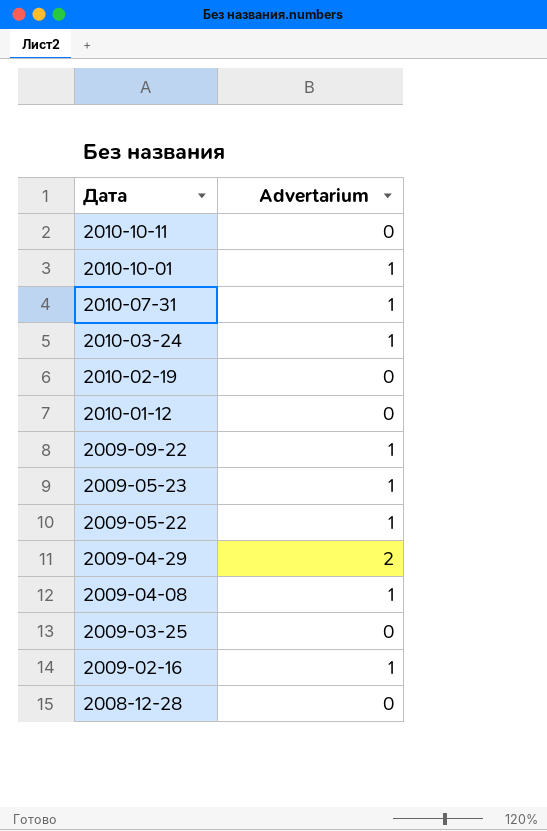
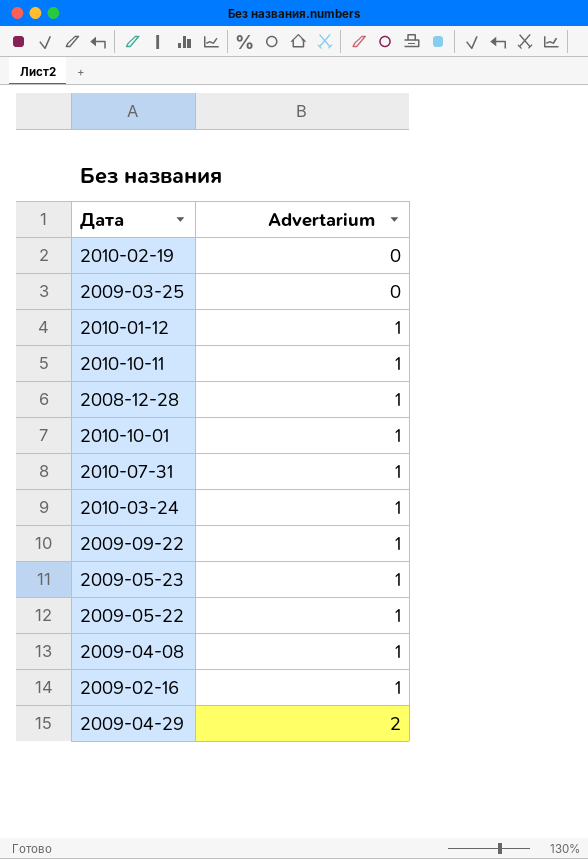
row order: Дата descending -> Advertarium ascending
2010-01-12 | Advertarium: 0 -> 1
2010-10-11 | Advertarium: 0 -> 1
2008-12-28 | Advertarium: 0 -> 1

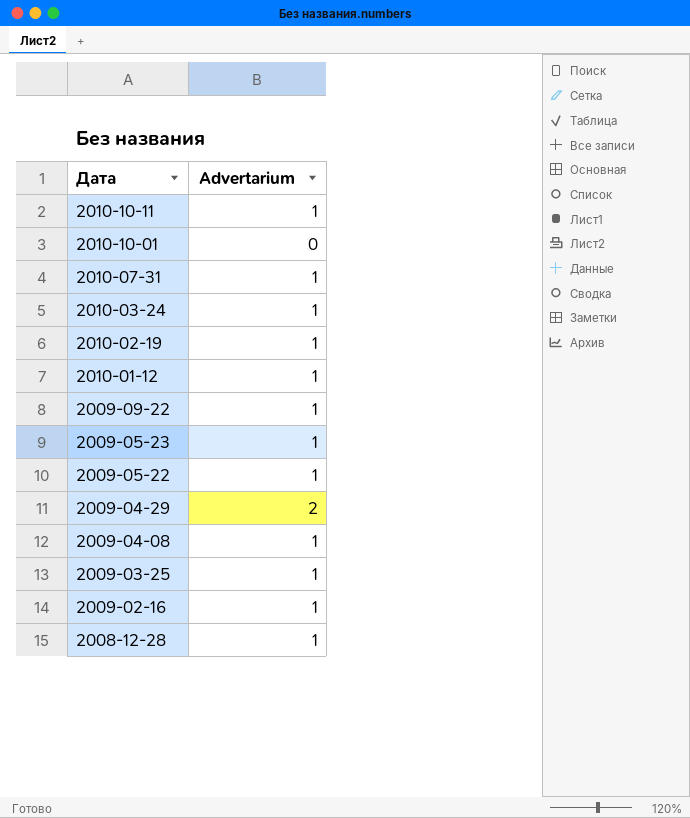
row order: Advertarium ascending -> Дата descending
2010-10-01 | Advertarium: 1 -> 0
2010-02-19 | Advertarium: 0 -> 1
2009-03-25 | Advertarium: 0 -> 1

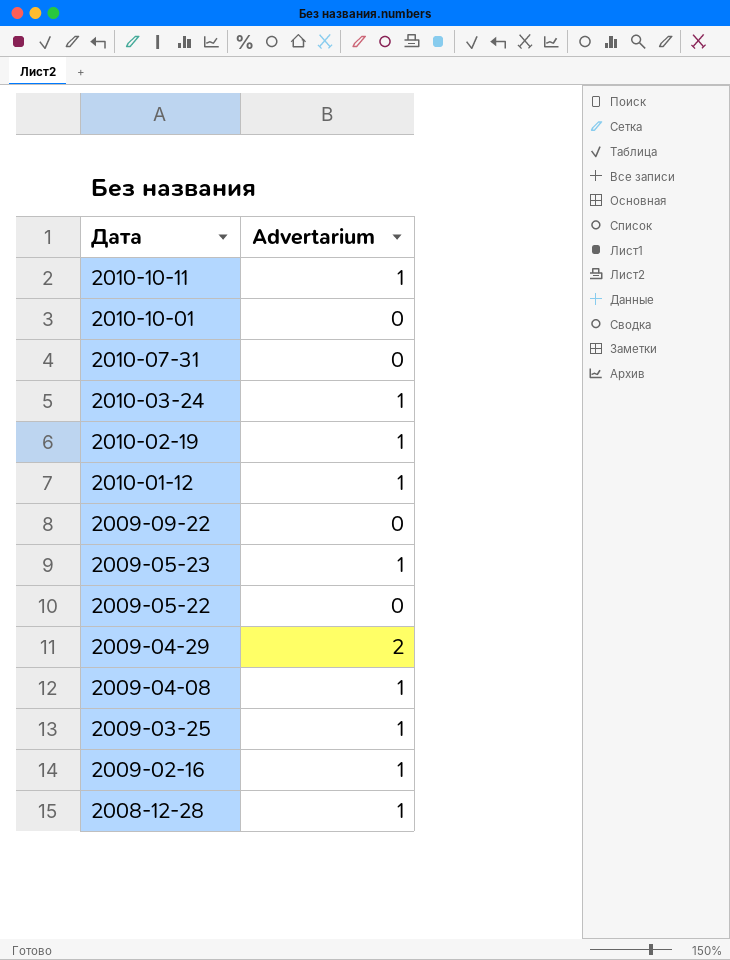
2010-07-31 | Advertarium: 1 -> 0
2009-09-22 | Advertarium: 1 -> 0
2009-05-22 | Advertarium: 1 -> 0

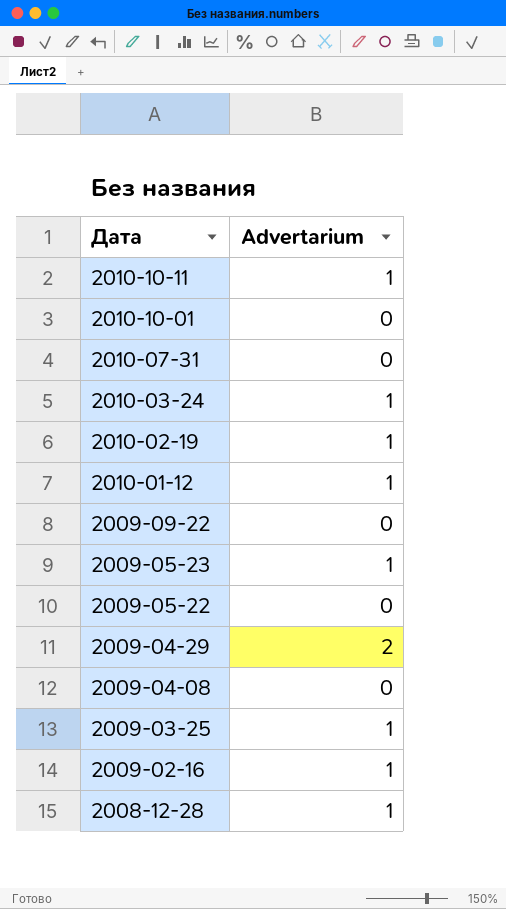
2009-04-08 | Advertarium: 1 -> 0

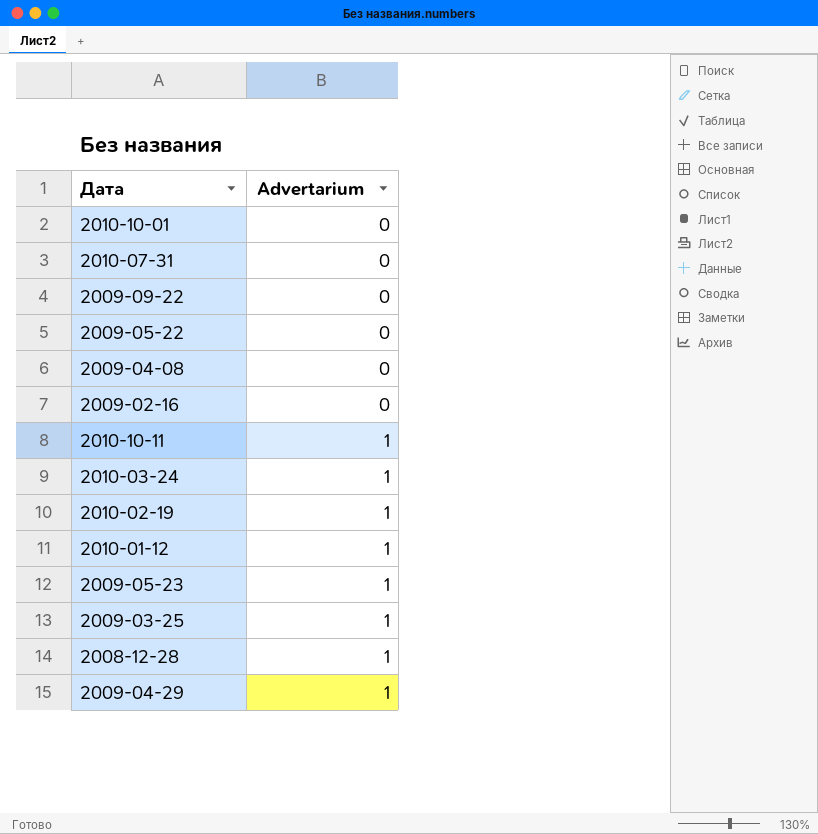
row order: Дата descending -> Advertarium ascending
2009-02-16 | Advertarium: 1 -> 0
2009-04-29 | Advertarium: 2 -> 1

